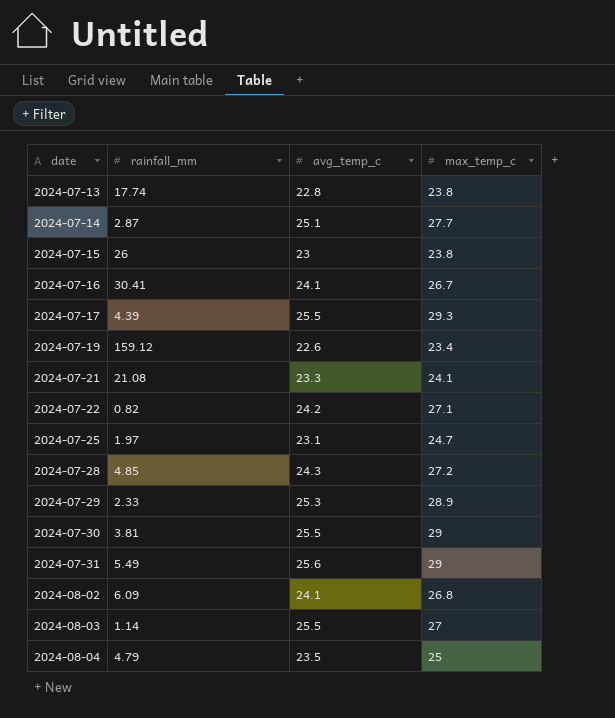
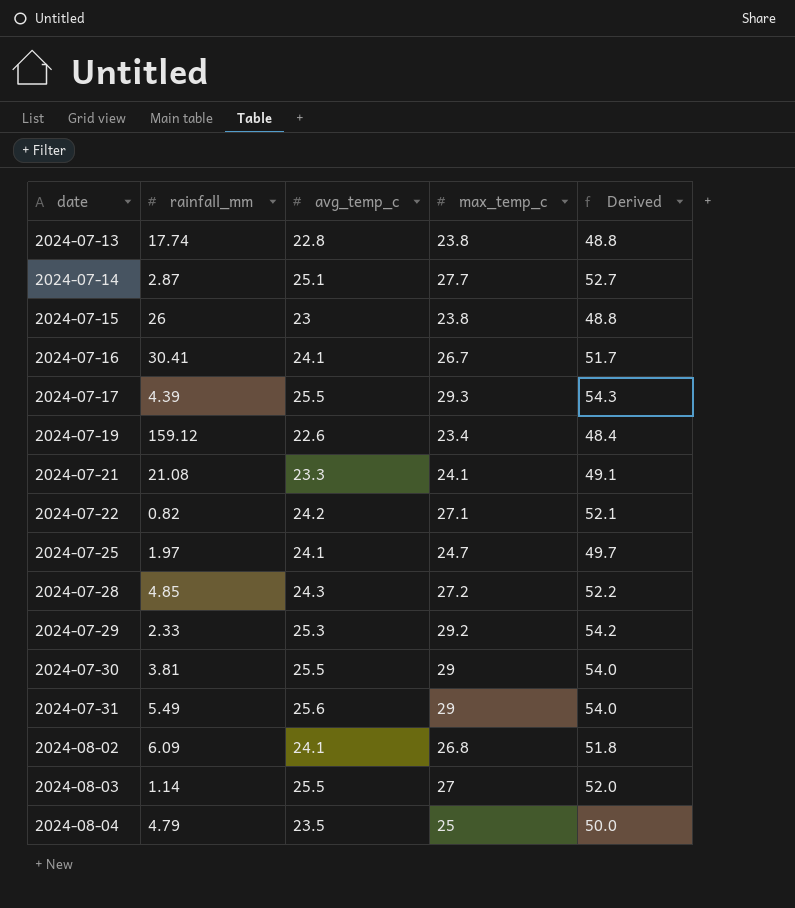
column Derived | formula: none -> [max_temp_c] + 25
2024-07-25 | avg_temp_c: 23.1 -> 24.1
2024-07-29 | max_temp_c: 28.9 -> 29.2

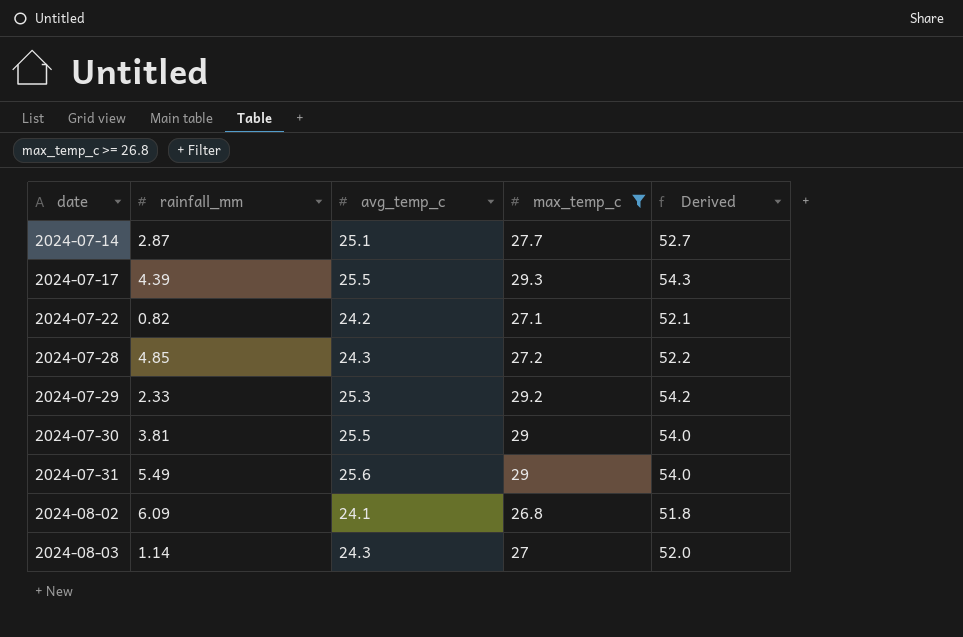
filter: none -> max_temp_c >= 26.8
2024-08-03 | avg_temp_c: 25.5 -> 24.3

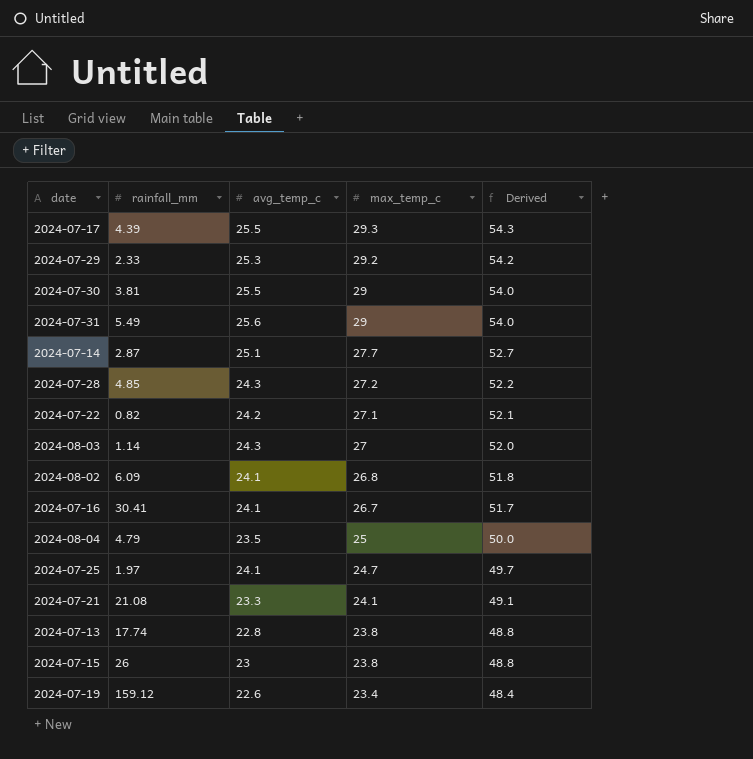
filter: max_temp_c >= 26.8 -> none
row order: date ascending -> max_temp_c descending

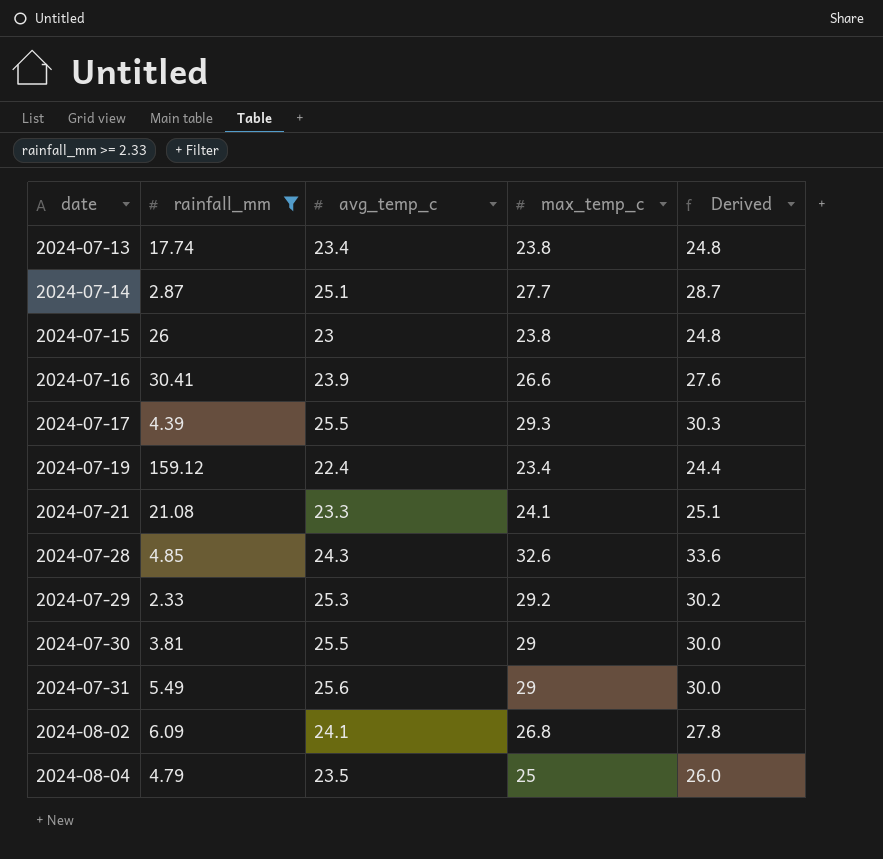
filter: none -> rainfall_mm >= 2.33
row order: max_temp_c descending -> date ascending
column Derived | formula: [max_temp_c] + 25 -> [max_temp_c] + 1
2024-07-13 | avg_temp_c: 22.8 -> 23.4
2024-07-16 | avg_temp_c: 24.1 -> 23.9
2024-07-16 | max_temp_c: 26.7 -> 26.6
2024-07-19 | avg_temp_c: 22.6 -> 22.4
2024-07-28 | max_temp_c: 27.2 -> 32.6

